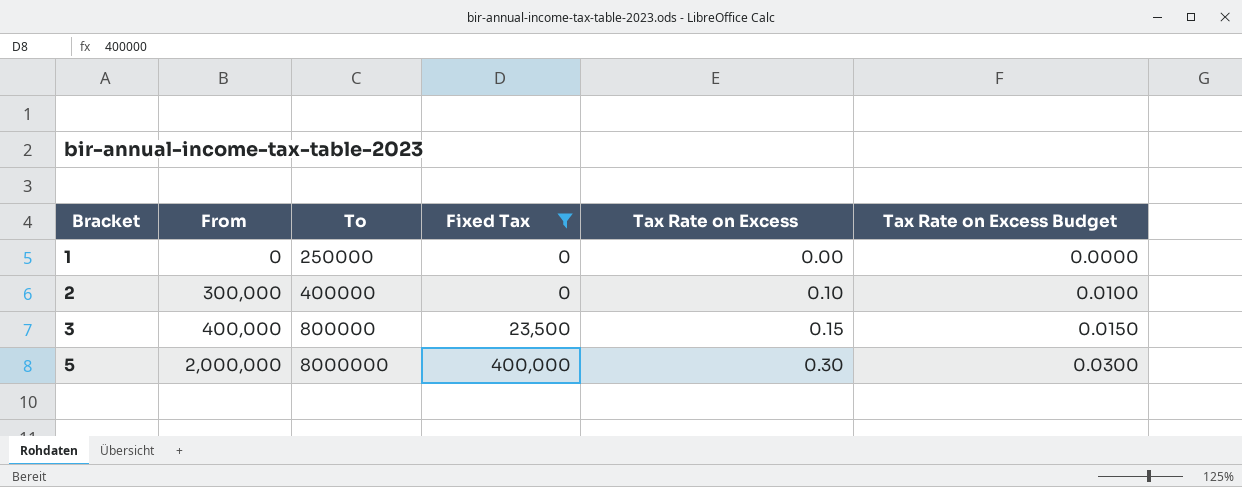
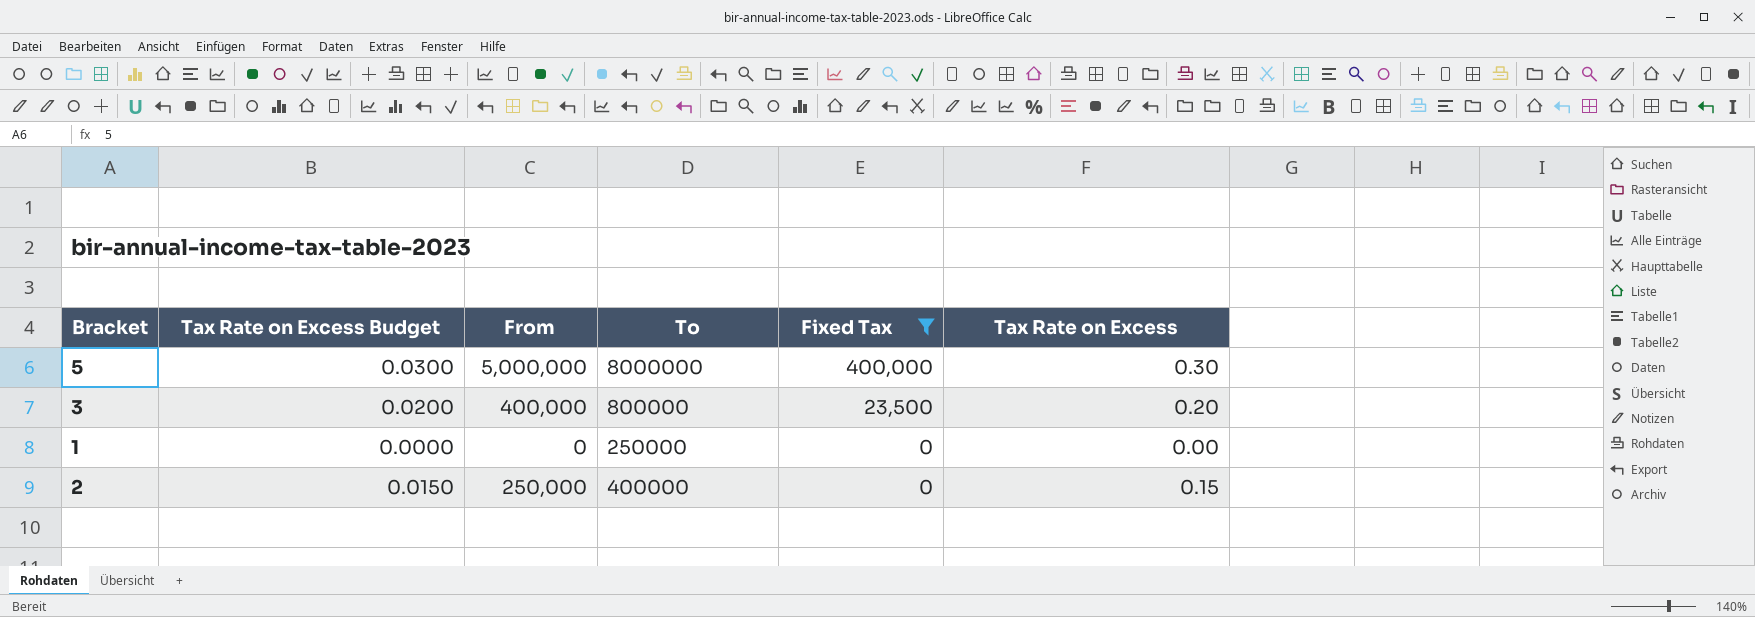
row order: Bracket ascending -> Fixed Tax descending
column Tax Rate on Excess Budget | position: 6 -> 2
5 | From: 2,000,000 -> 5,000,000
3 | Tax Rate on Excess Budget: 0.0150 -> 0.0200
3 | Tax Rate on Excess: 0.15 -> 0.20
2 | Tax Rate on Excess Budget: 0.0100 -> 0.0150
2 | From: 300,000 -> 250,000
2 | Tax Rate on Excess: 0.10 -> 0.15

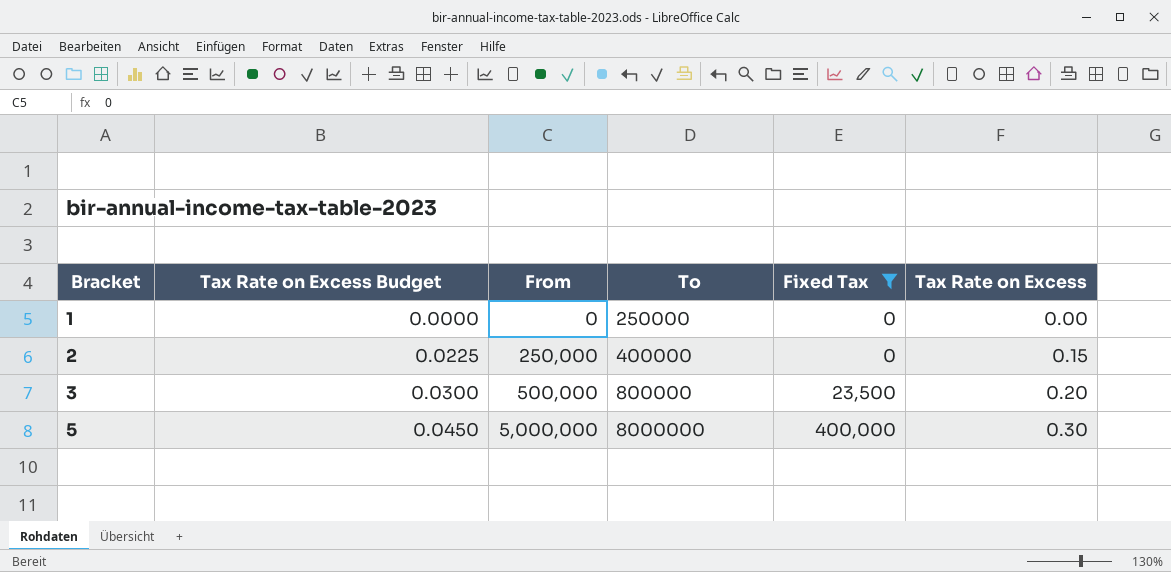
row order: Fixed Tax descending -> Bracket ascending
column Tax Rate on Excess Budget | formula: [Tax Rate on Excess] * 0.1 -> [Tax Rate on Excess] * 0.15
3 | From: 400,000 -> 500,000

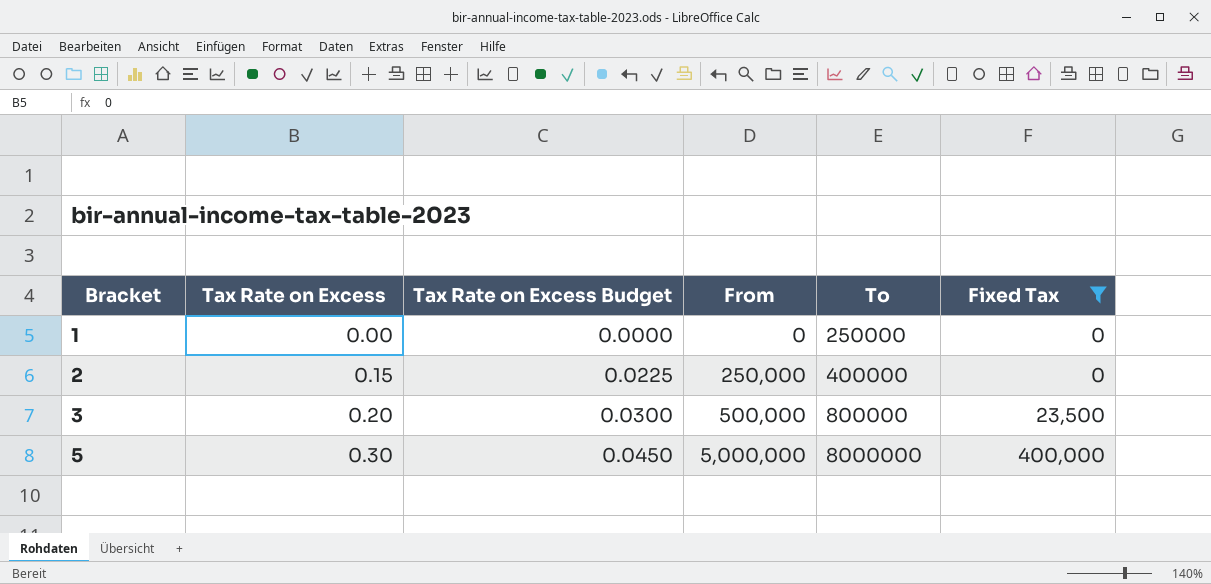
column Tax Rate on Excess | position: 6 -> 2

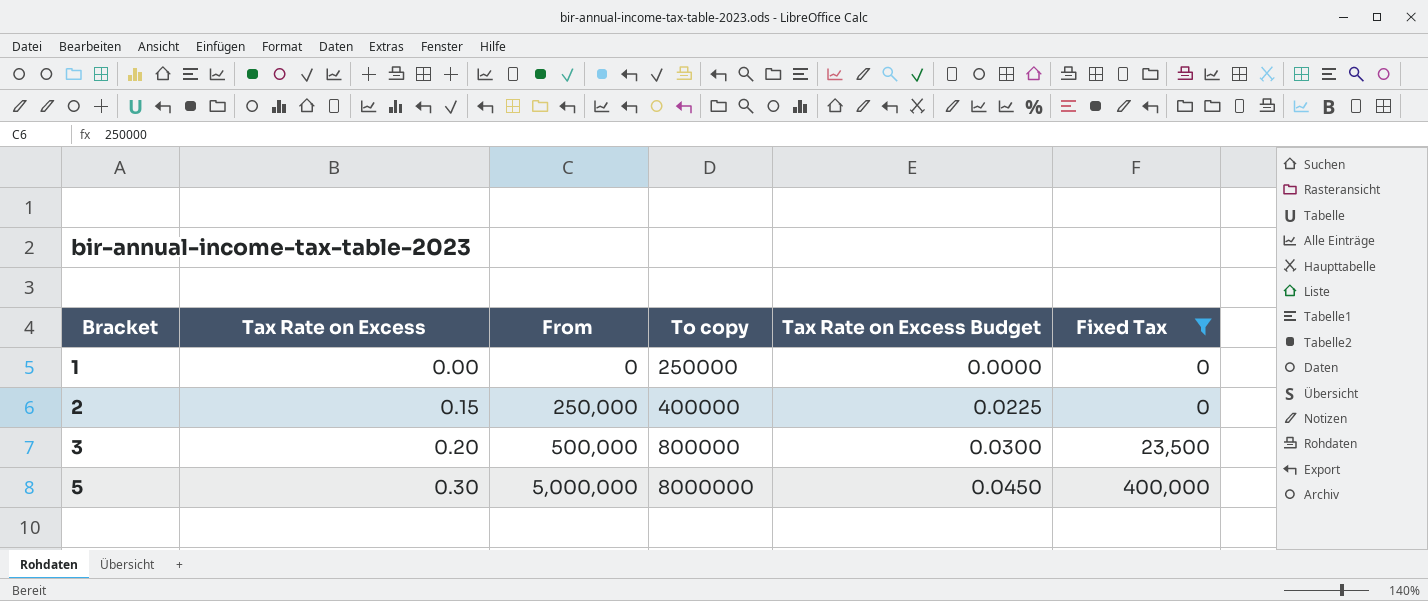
column name: To -> To copy
column Tax Rate on Excess Budget | position: 3 -> 5

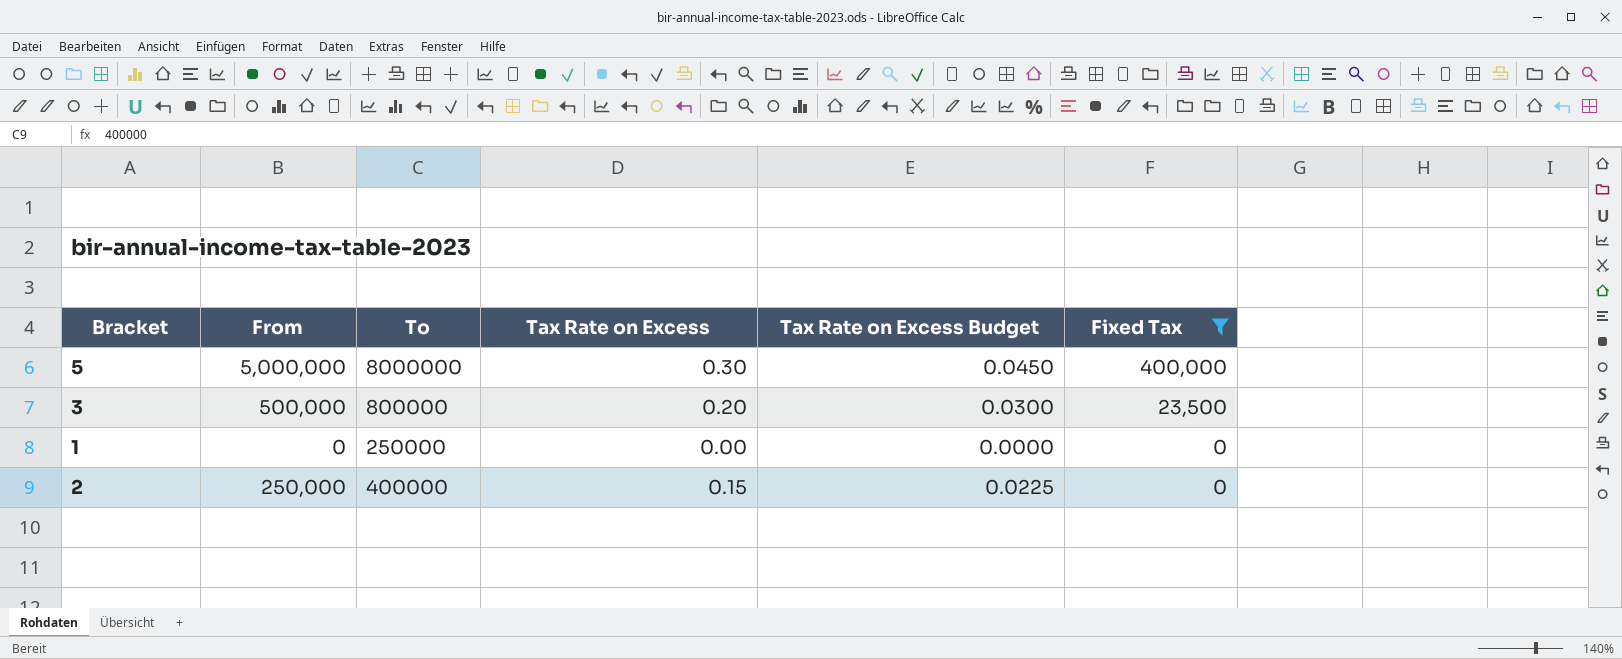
row order: Bracket ascending -> Fixed Tax descending
column name: To copy -> To
column Tax Rate on Excess | position: 2 -> 4

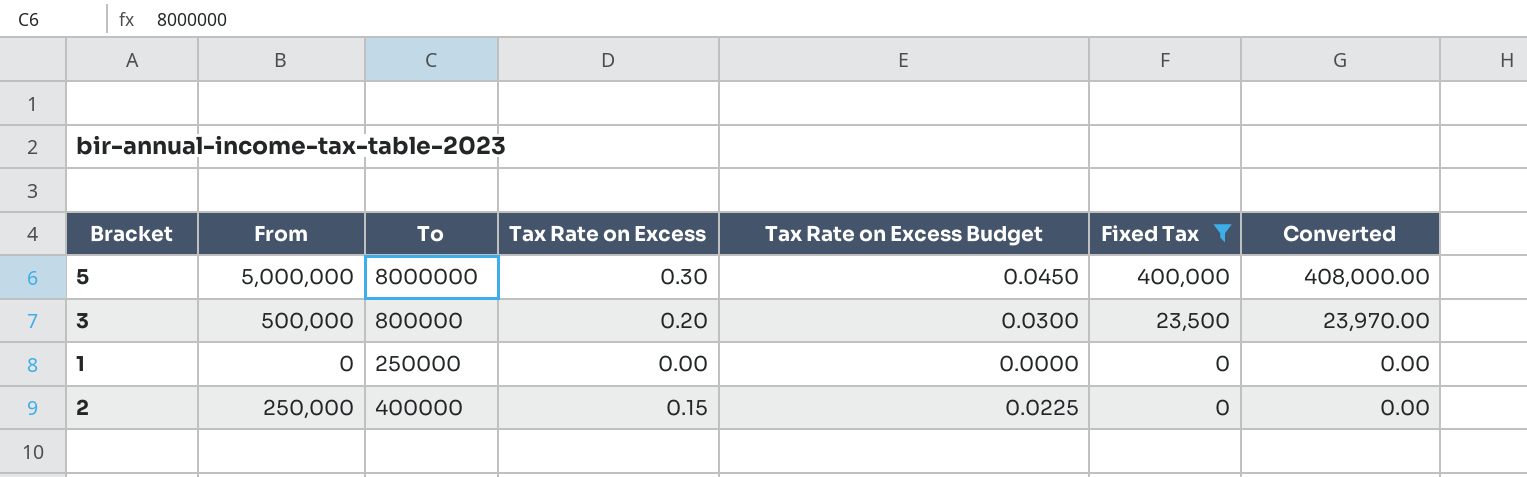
column Converted | formula: none -> [Fixed Tax] * 1.02

